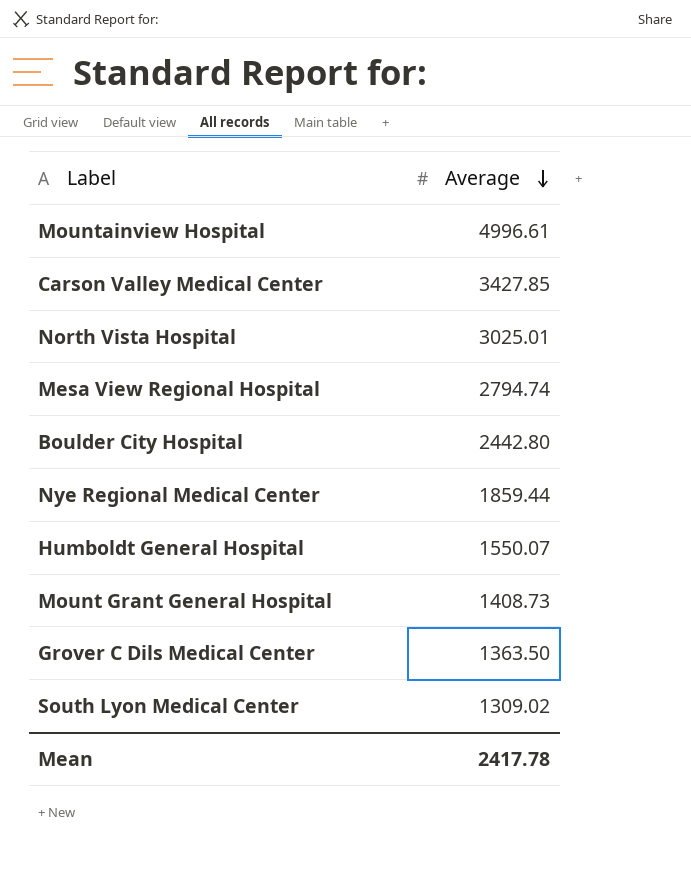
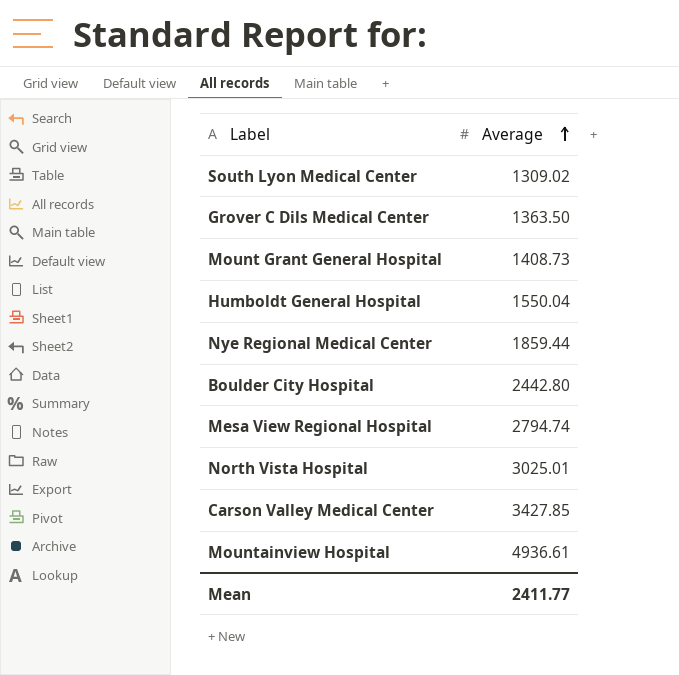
row order: Average descending -> Average ascending
Humboldt General Hospital | Average: 1550.07 -> 1550.04
Mountainview Hospital | Average: 4996.61 -> 4936.61
Mean | Average: 2417.78 -> 2411.77

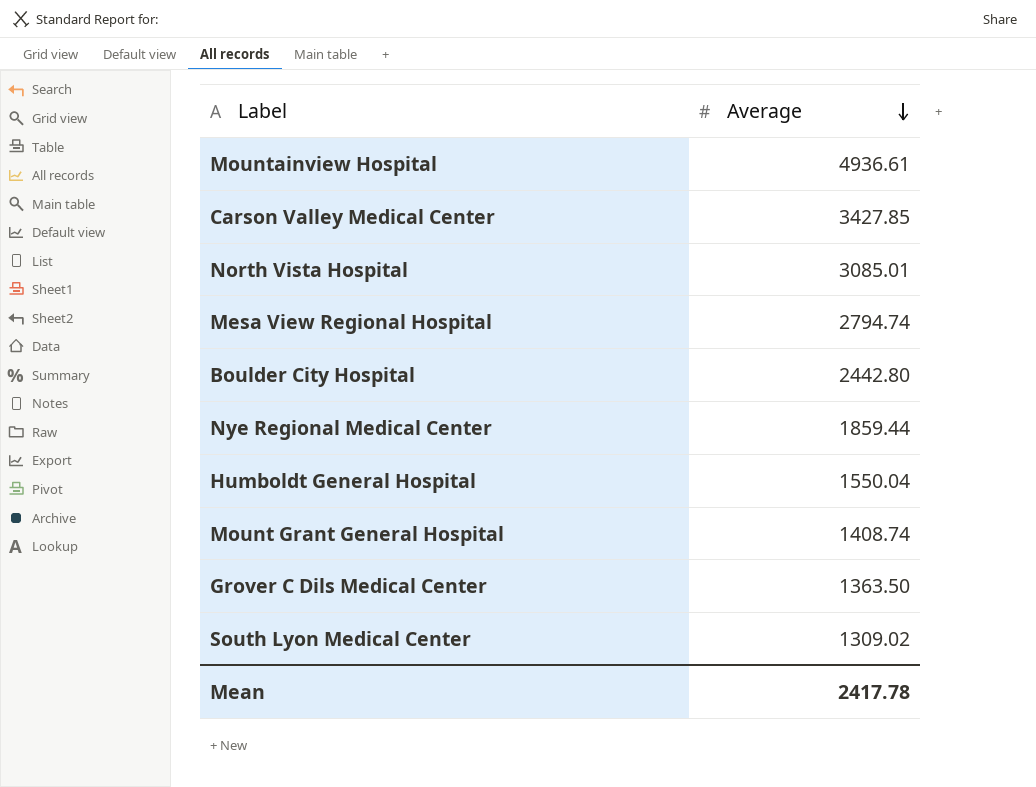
row order: Average ascending -> Average descending
North Vista Hospital | Average: 3025.01 -> 3085.01
Mount Grant General Hospital | Average: 1408.73 -> 1408.74
Mean | Average: 2411.77 -> 2417.78

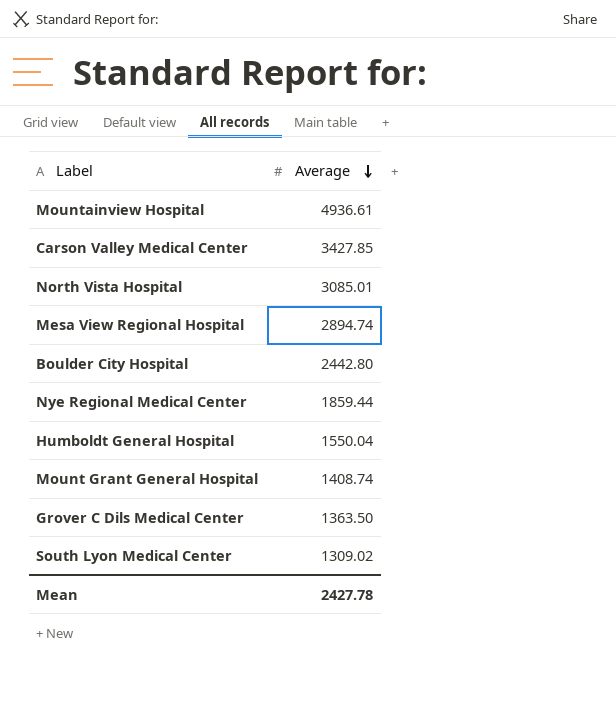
Mesa View Regional Hospital | Average: 2794.74 -> 2894.74
Mean | Average: 2417.78 -> 2427.78

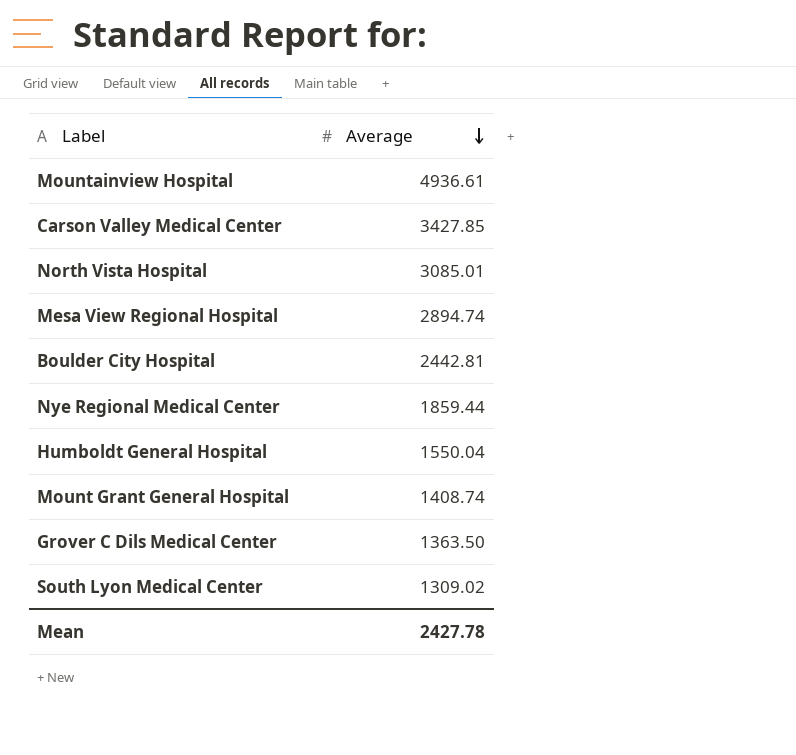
Boulder City Hospital | Average: 2442.80 -> 2442.81

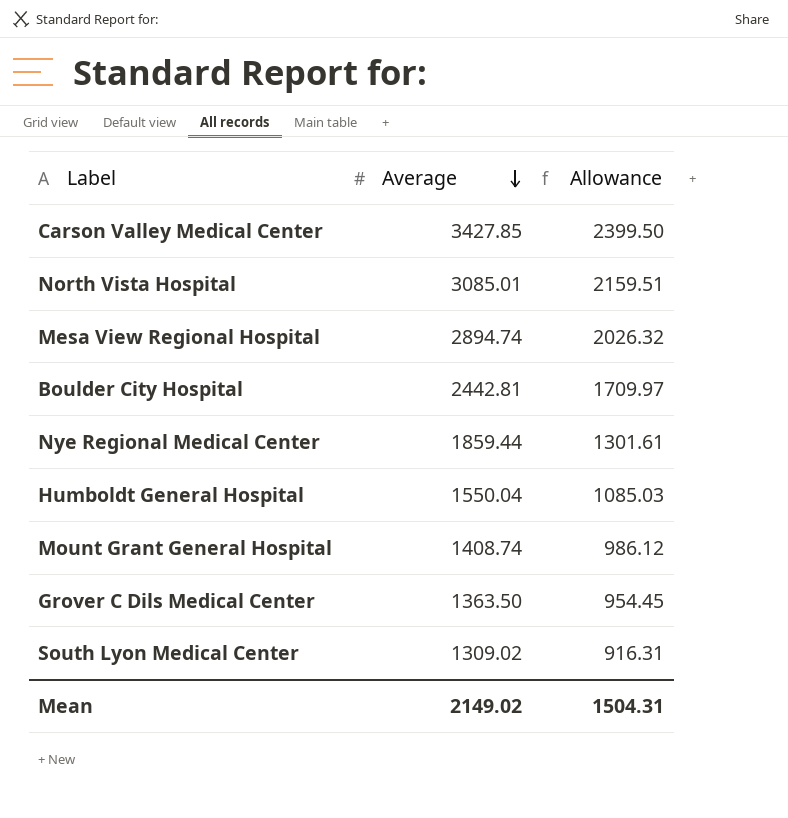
column Allowance | formula: none -> [Average] * 0.7
row Mountainview Hospital: 4936.61 -> none
Mean | Average: 2427.78 -> 2149.02

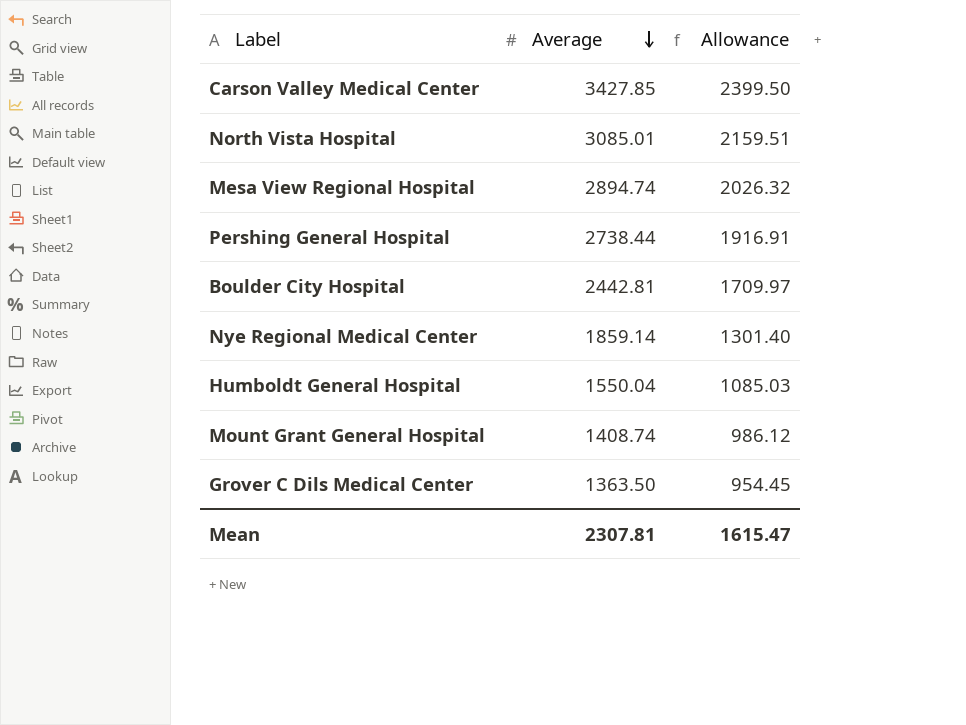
row South Lyon Medical Center: 1309.02 | 916.31 -> none
row Pershing General Hospital: none -> 2738.44 | 1916.91
Nye Regional Medical Center | Average: 1859.44 -> 1859.14
Nye Regional Medical Center | Allowance: 1301.61 -> 1301.40
Mean | Average: 2149.02 -> 2307.81
Mean | Allowance: 1504.31 -> 1615.47

